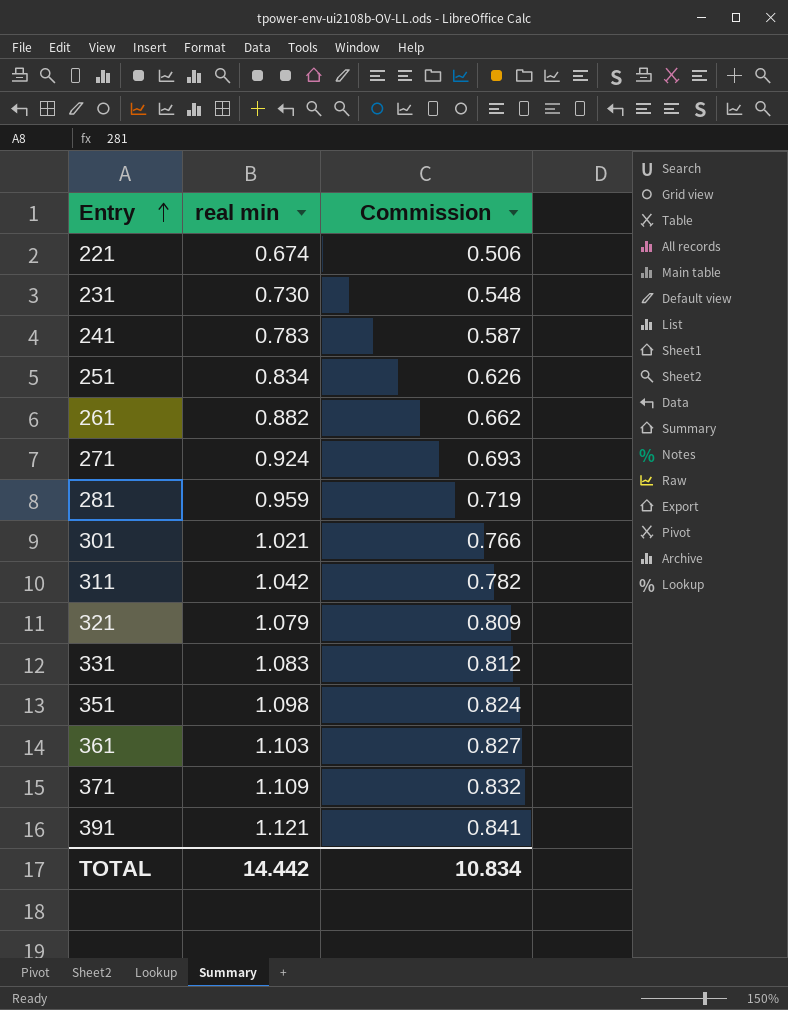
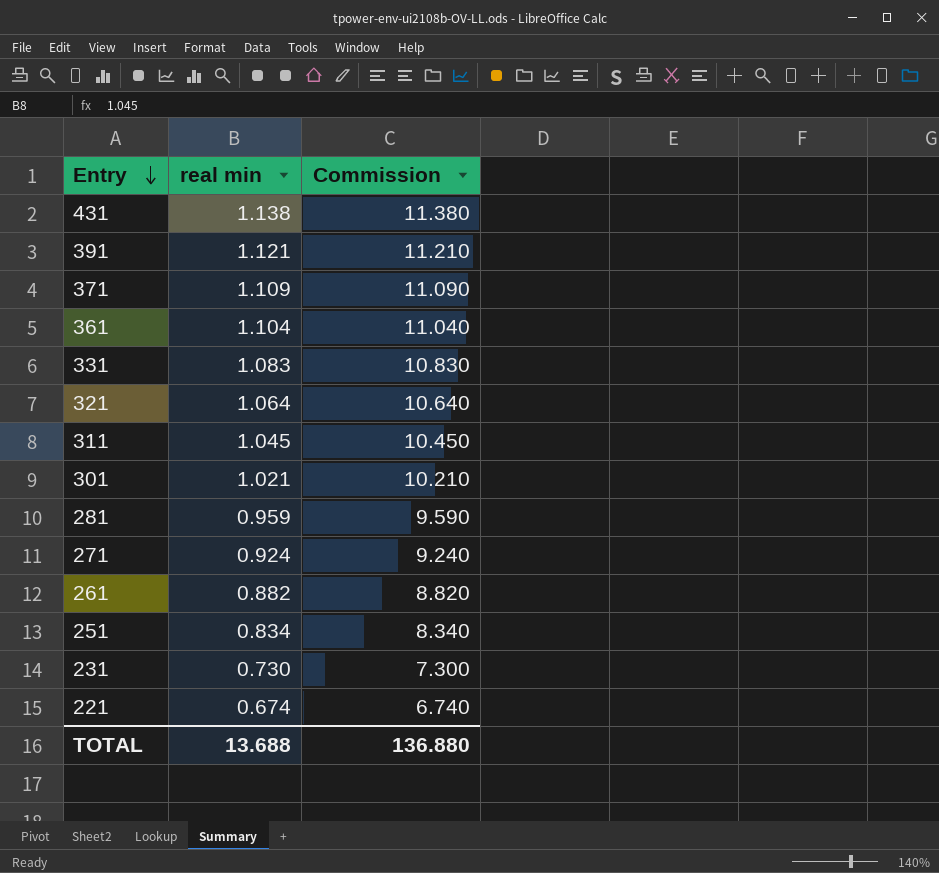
row order: Entry ascending -> Entry descending
column Commission | formula: [real min] * 0.75 -> [real min] * 10
row 241: 0.783 | 0.587 -> none
row 351: 1.098 | 0.824 -> none
row 431: none -> 1.138 | 11.380
361 | real min: 1.103 -> 1.104
321 | real min: 1.079 -> 1.064
311 | real min: 1.042 -> 1.045
TOTAL | real min: 14.442 -> 13.688
TOTAL | Commission: 10.834 -> 136.880

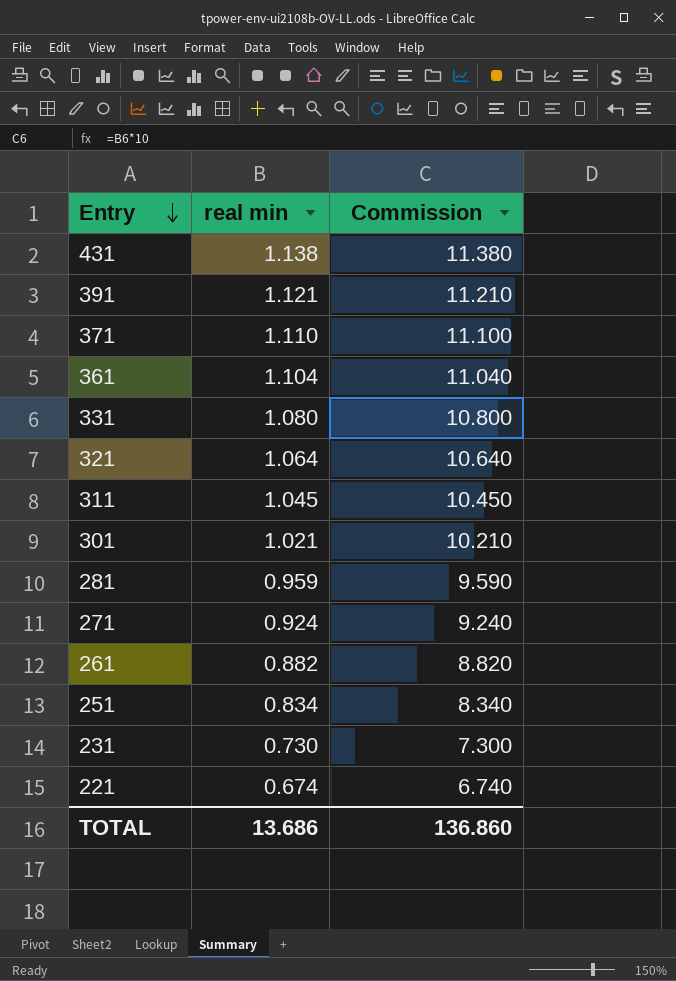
371 | real min: 1.109 -> 1.110
371 | Commission: 11.090 -> 11.100
331 | real min: 1.083 -> 1.080
331 | Commission: 10.830 -> 10.800
TOTAL | real min: 13.688 -> 13.686
TOTAL | Commission: 136.880 -> 136.860

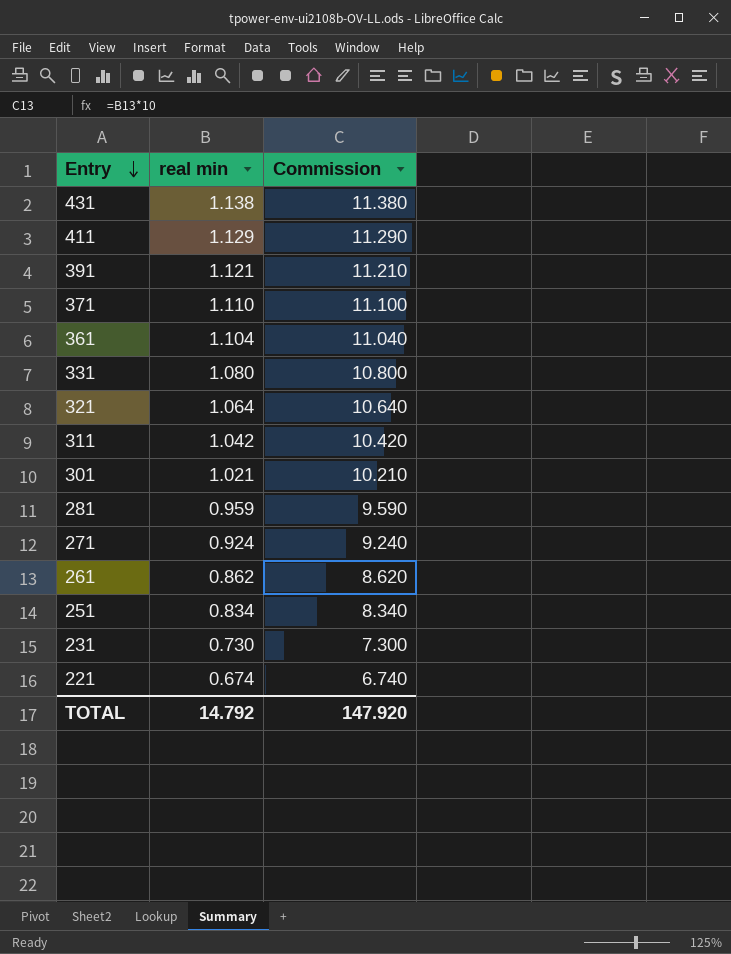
row 411: none -> 1.129 | 11.290
311 | real min: 1.045 -> 1.042
311 | Commission: 10.450 -> 10.420
261 | real min: 0.882 -> 0.862
261 | Commission: 8.820 -> 8.620
TOTAL | real min: 13.686 -> 14.792
TOTAL | Commission: 136.860 -> 147.920

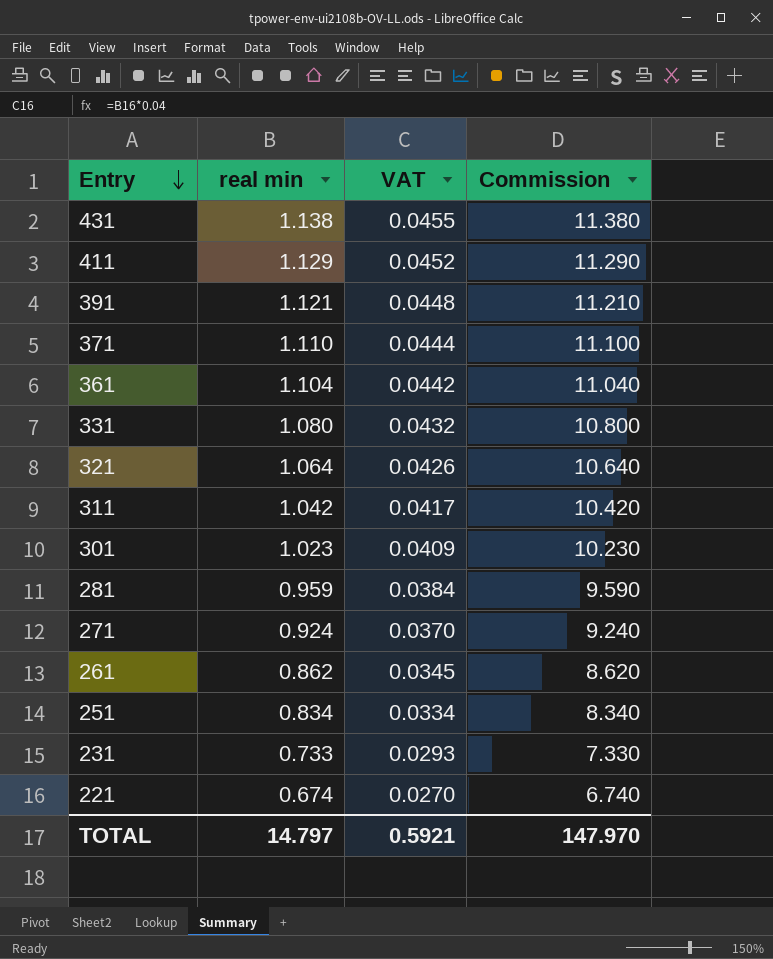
column VAT | formula: none -> [real min] * 0.04
301 | real min: 1.021 -> 1.023
301 | Commission: 10.210 -> 10.230
231 | real min: 0.730 -> 0.733
231 | Commission: 7.300 -> 7.330
TOTAL | real min: 14.792 -> 14.797
TOTAL | Commission: 147.920 -> 147.970

